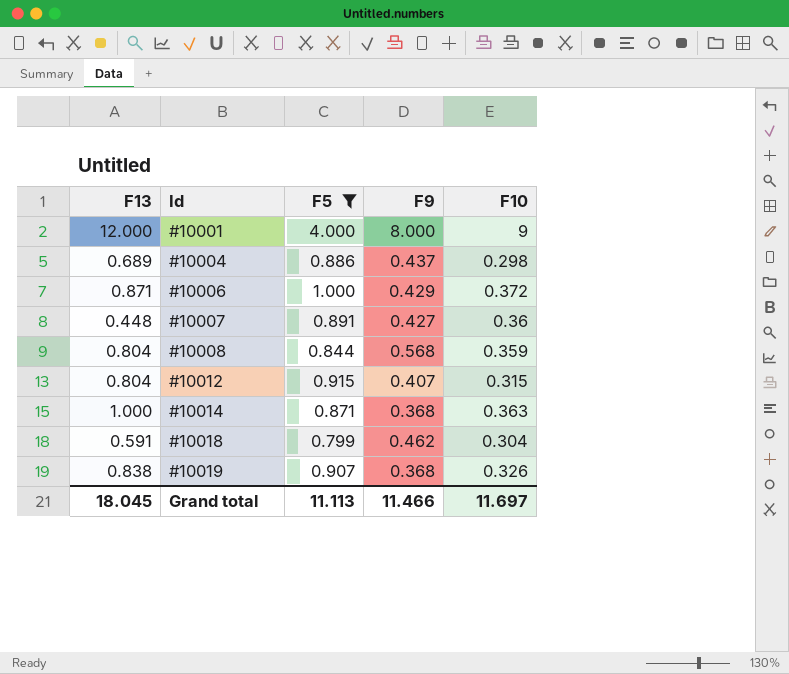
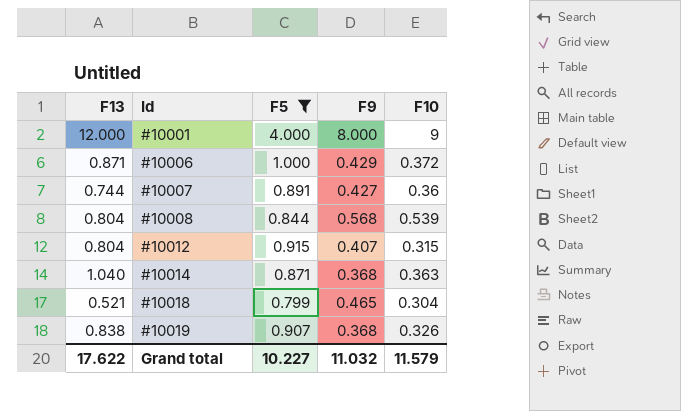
row #10004: 0.689 | 0.886 | 0.437 | 0.298 -> none
#10007 | F13: 0.448 -> 0.744
#10008 | F10: 0.359 -> 0.539
#10014 | F13: 1.000 -> 1.040
#10018 | F13: 0.591 -> 0.521
#10018 | F9: 0.462 -> 0.465
Grand total | F13: 18.045 -> 17.622
Grand total | F5: 11.113 -> 10.227
Grand total | F9: 11.466 -> 11.032
Grand total | F10: 11.697 -> 11.579

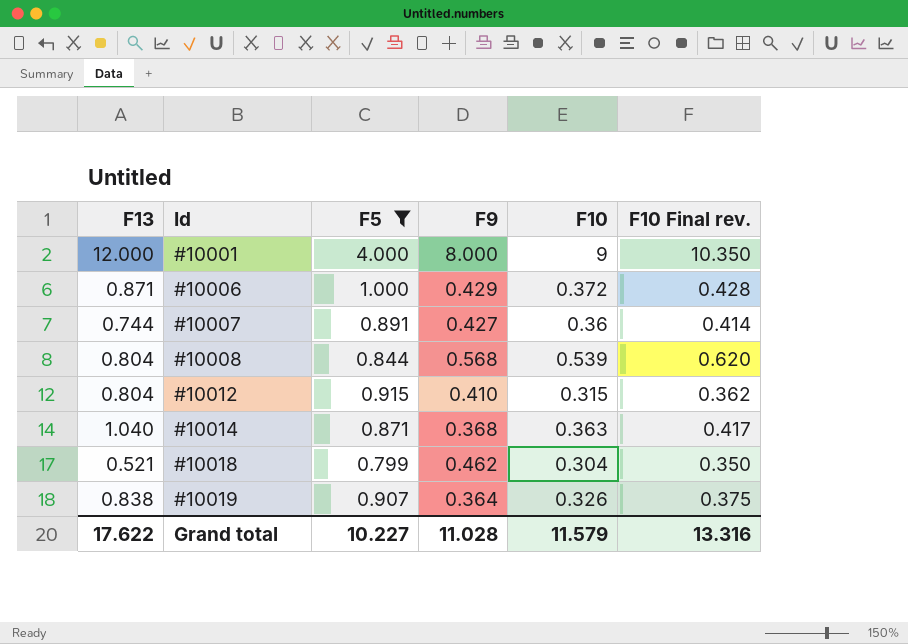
column F10 Final rev. | formula: none -> [F10] * 1.15
#10012 | F9: 0.407 -> 0.410
#10018 | F9: 0.465 -> 0.462
#10019 | F9: 0.368 -> 0.364
Grand total | F9: 11.032 -> 11.028

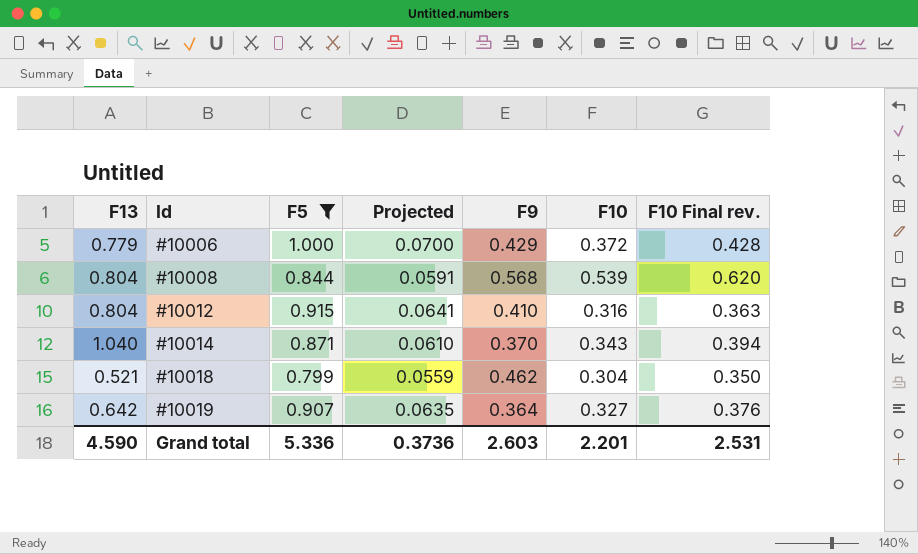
column Projected | formula: none -> [F5] * 0.07
row #10001: 12.000 | 4.000 | 8.000 | 9 | 10.350 -> none
row #10007: 0.744 | 0.891 | 0.427 | 0.36 | 0.414 -> none
#10006 | F13: 0.871 -> 0.779
#10012 | F10: 0.315 -> 0.316
#10012 | F10 Final rev.: 0.362 -> 0.363
#10014 | F9: 0.368 -> 0.370
#10014 | F10: 0.363 -> 0.343
#10014 | F10 Final rev.: 0.417 -> 0.394
#10019 | F13: 0.838 -> 0.642
#10019 | F10: 0.326 -> 0.327
#10019 | F10 Final rev.: 0.375 -> 0.376
Grand total | F13: 17.622 -> 4.590
Grand total | F5: 10.227 -> 5.336
Grand total | F9: 11.028 -> 2.603
Grand total | F10: 11.579 -> 2.201
Grand total | F10 Final rev.: 13.316 -> 2.531

